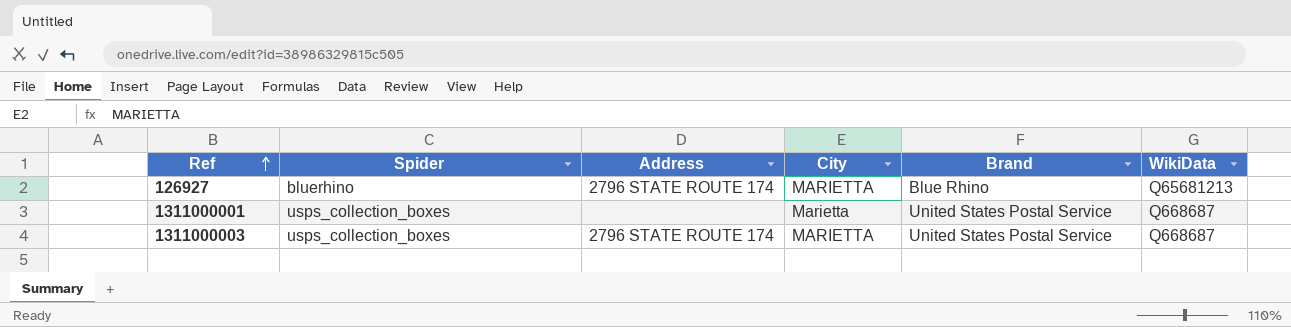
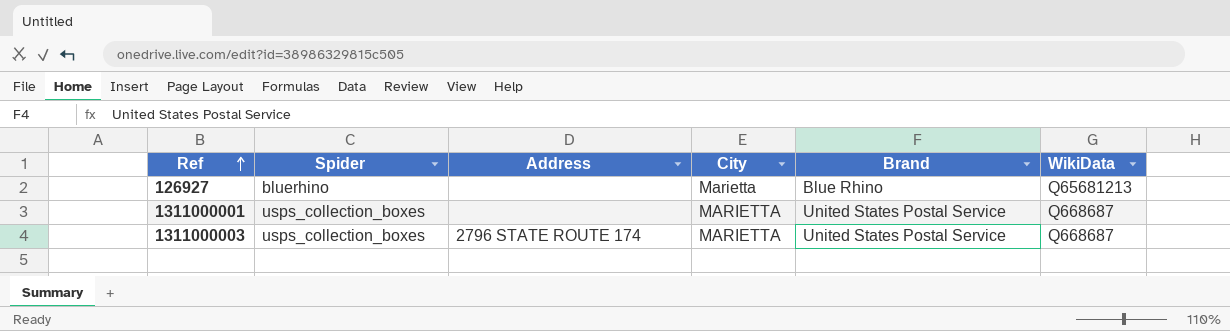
126927 | Address: 2796 STATE ROUTE 174 -> none
126927 | City: MARIETTA -> Marietta
1311000001 | City: Marietta -> MARIETTA

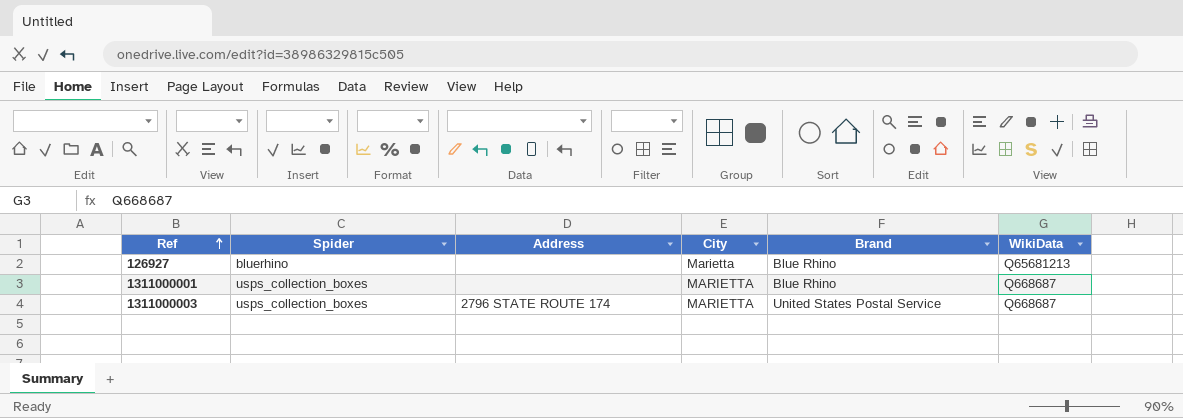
1311000001 | Brand: United States Postal Service -> Blue Rhino

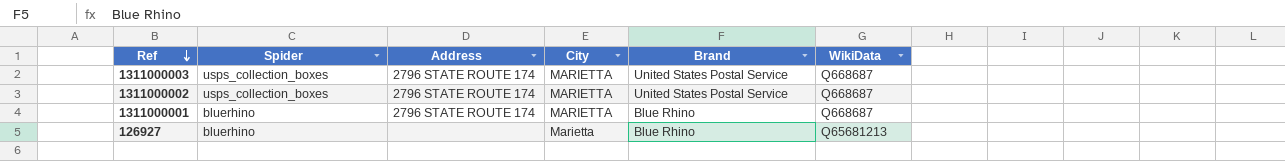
row order: Ref ascending -> Ref descending
row 1311000002: none -> usps_collection_boxes | 2796 STATE ROUTE 174 | MARIETTA | United States Postal Service | Q668687
1311000001 | Spider: usps_collection_boxes -> bluerhino
1311000001 | Address: none -> 2796 STATE ROUTE 174

